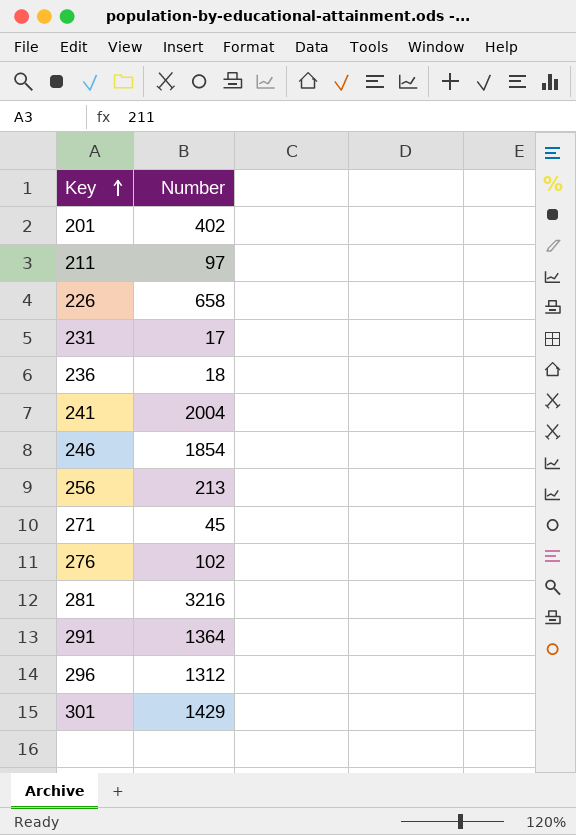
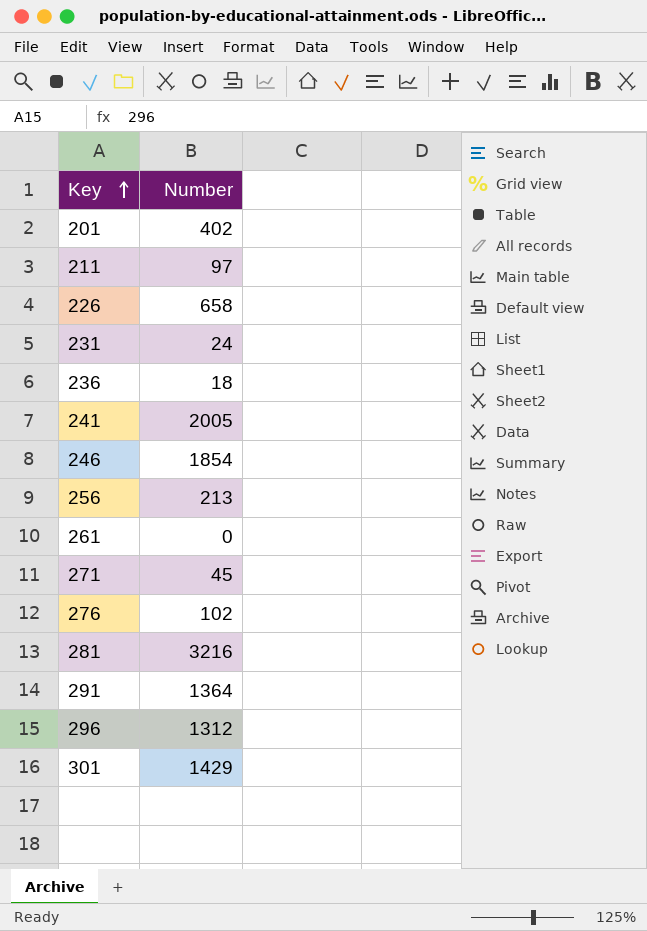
231 | Number: 17 -> 24
241 | Number: 2004 -> 2005
row 261: none -> 0

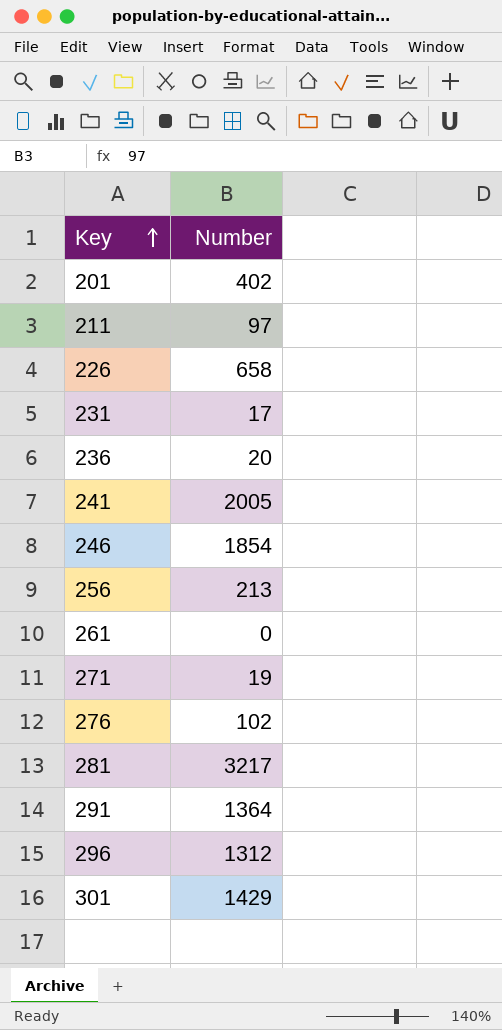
231 | Number: 24 -> 17
236 | Number: 18 -> 20
271 | Number: 45 -> 19
281 | Number: 3216 -> 3217

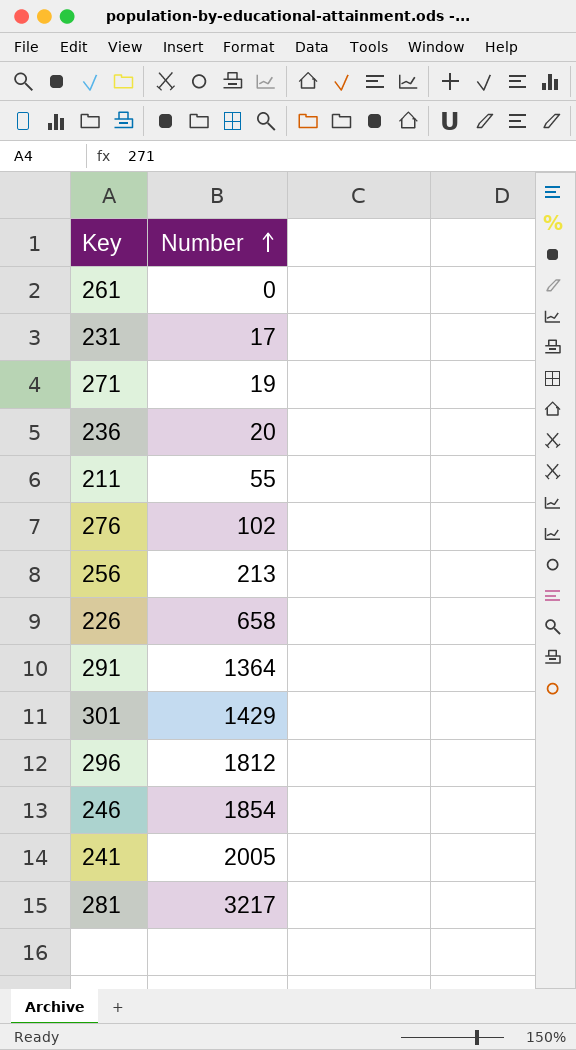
row order: Key ascending -> Number ascending
row 201: 402 -> none
211 | Number: 97 -> 55
296 | Number: 1312 -> 1812

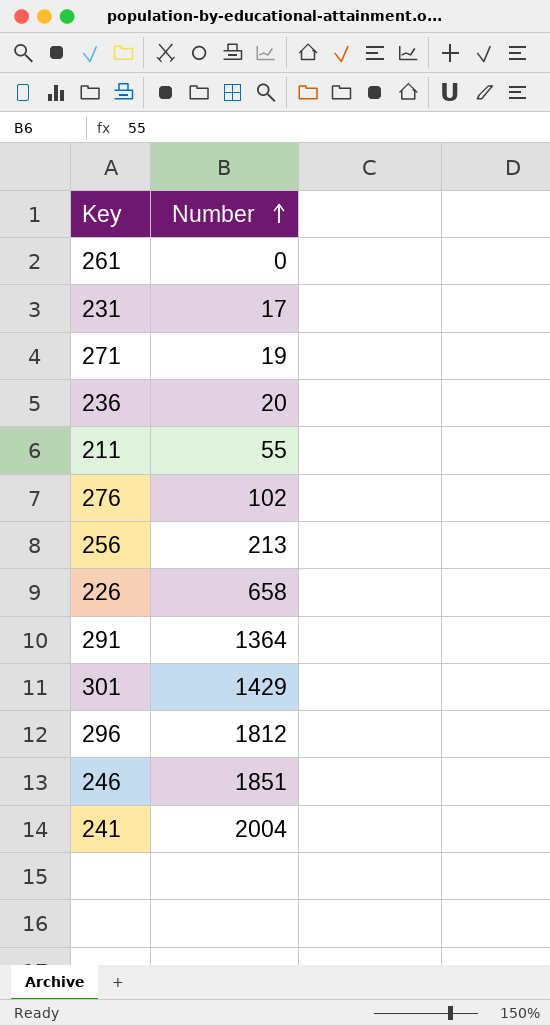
row 281: 3217 -> none
246 | Number: 1854 -> 1851
241 | Number: 2005 -> 2004

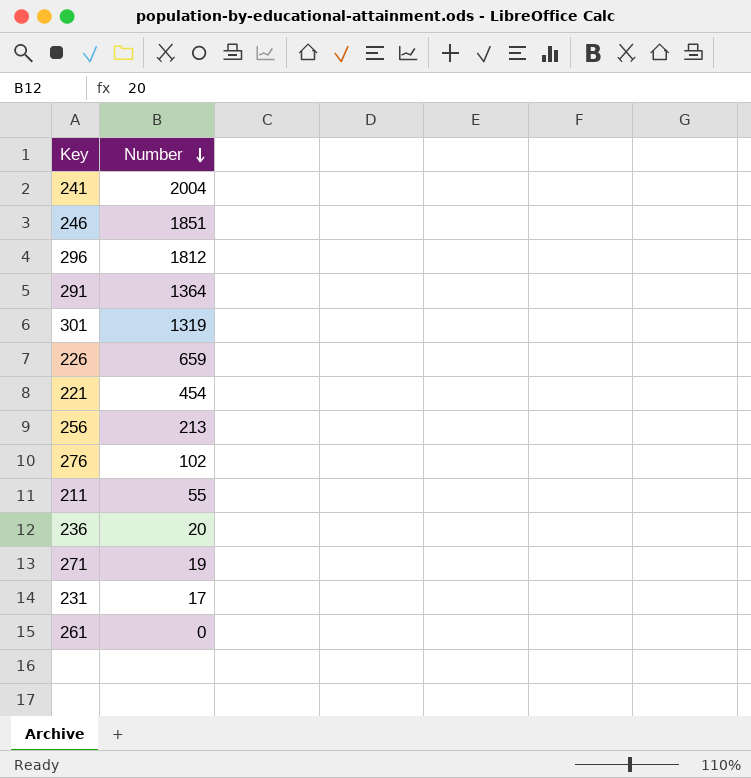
row order: Number ascending -> Number descending
301 | Number: 1429 -> 1319
226 | Number: 658 -> 659
row 221: none -> 454

